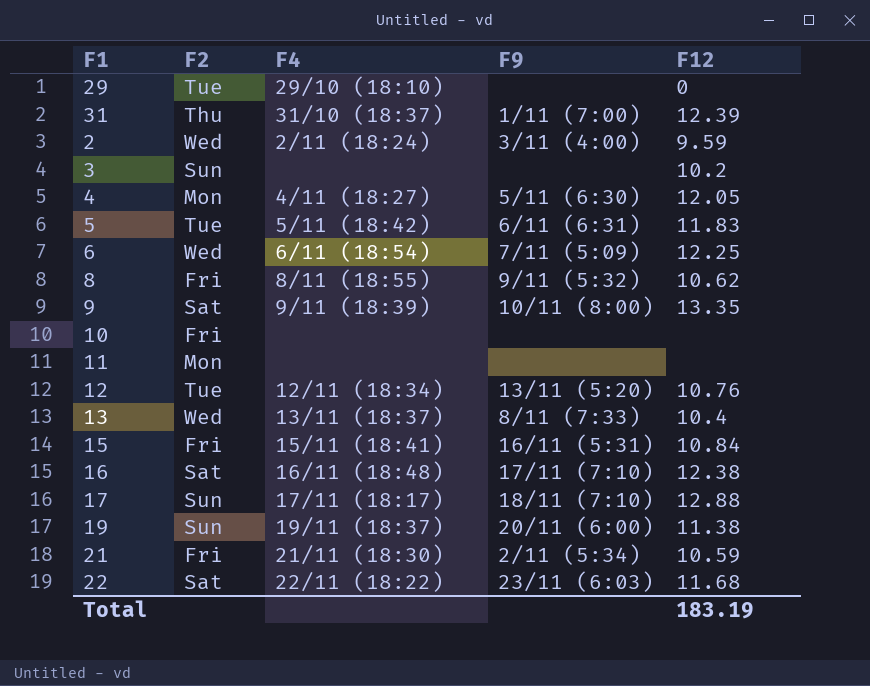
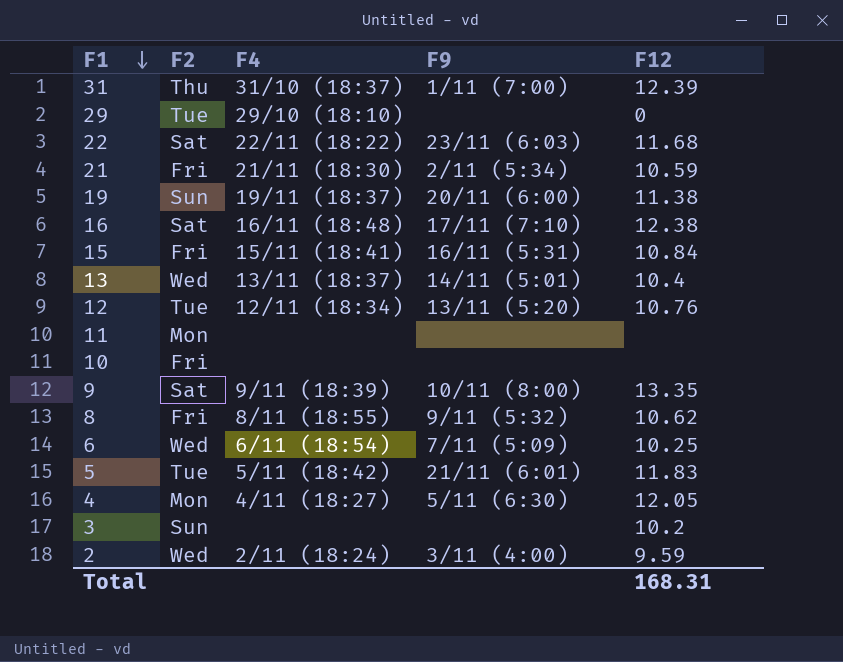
row order: none -> F1 descending
row 17: Sun | 17/11 (18:17) | 18/11 (7:10) | 12.88 -> none
13 | F9: 8/11 (7:33) -> 14/11 (5:01)
6 | F12: 12.25 -> 10.25
5 | F9: 6/11 (6:31) -> 21/11 (6:01)
Total | F12: 183.19 -> 168.31

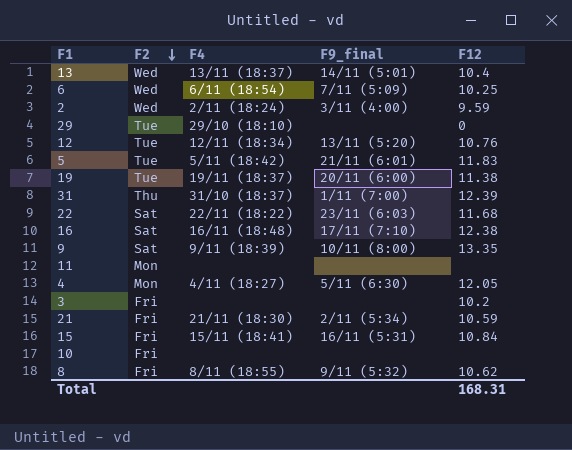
row order: F1 descending -> F2 descending
column name: F9 -> F9_final
19 | F2: Sun -> Tue
3 | F2: Sun -> Fri

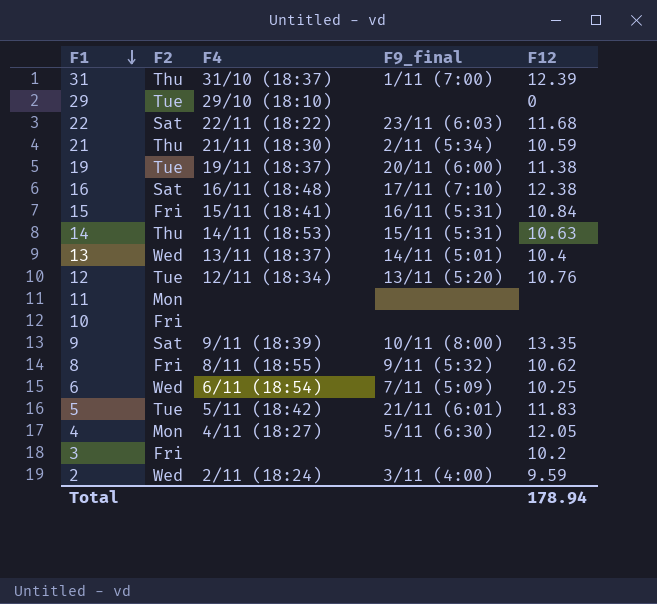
row order: F2 descending -> F1 descending
21 | F2: Fri -> Thu
row 14: none -> Thu | 14/11 (18:53) | 15/11 (5:31) | 10.63
Total | F12: 168.31 -> 178.94

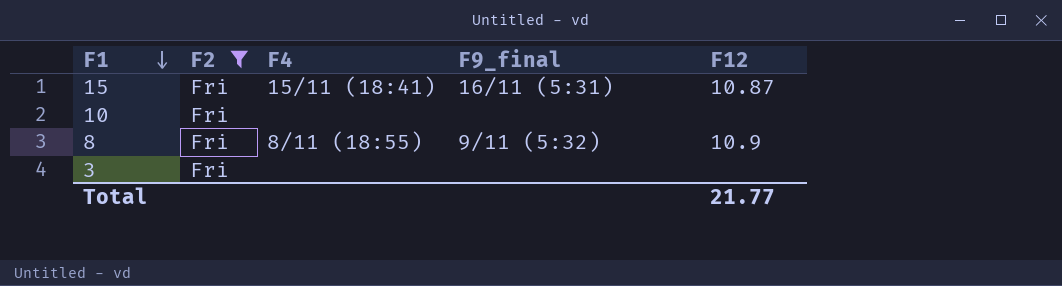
filter: none -> F2 = Fri
15 | F12: 10.84 -> 10.87
8 | F12: 10.62 -> 10.9
3 | F12: 10.2 -> none
Total | F12: 178.94 -> 21.77

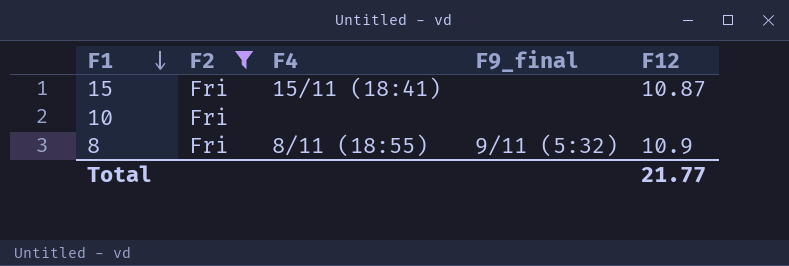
row 3: Fri | none | none | none -> none
15 | F9_final: 16/11 (5:31) -> none

